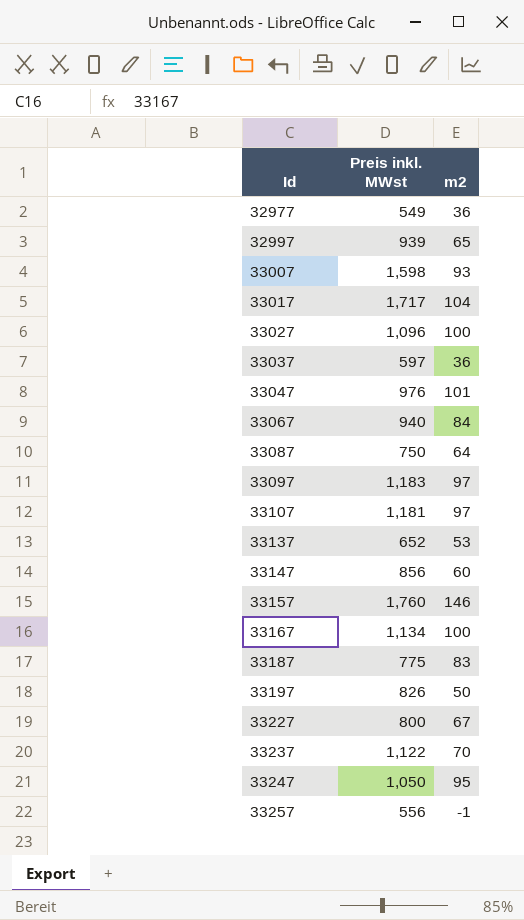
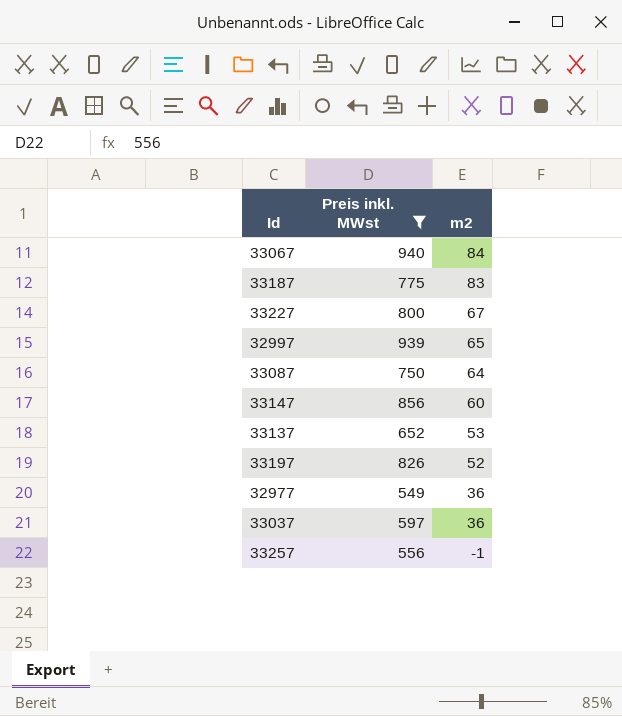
filter: none -> Preis inkl. MWst <= 940
row order: Id ascending -> m2 descending
33197 | m2: 50 -> 52

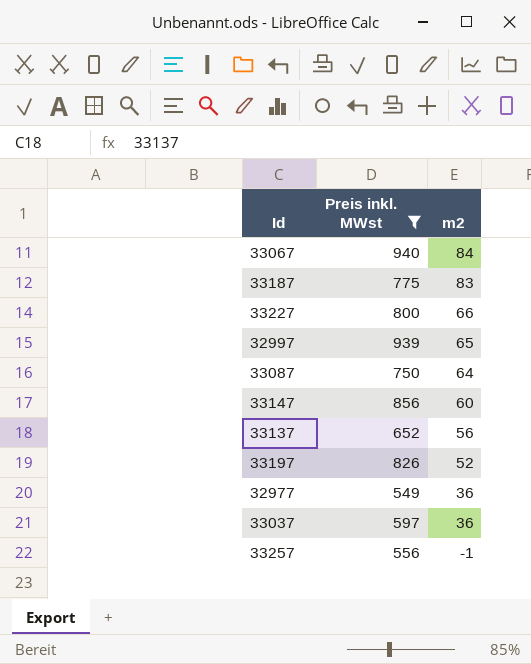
33227 | m2: 67 -> 66
33137 | m2: 53 -> 56

